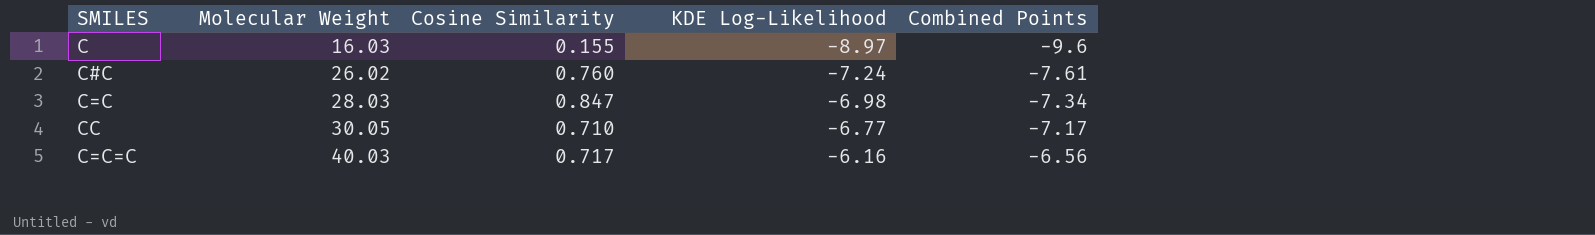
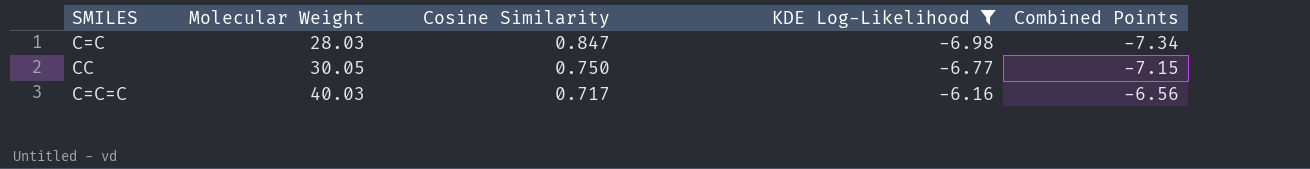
filter: none -> KDE Log-Likelihood >= -6.98
CC | Cosine Similarity: 0.710 -> 0.750
CC | Combined Points: -7.17 -> -7.15

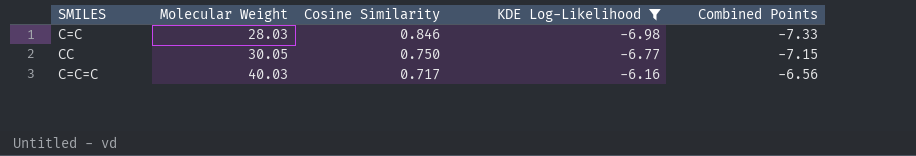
C=C | Cosine Similarity: 0.847 -> 0.846
C=C | Combined Points: -7.34 -> -7.33

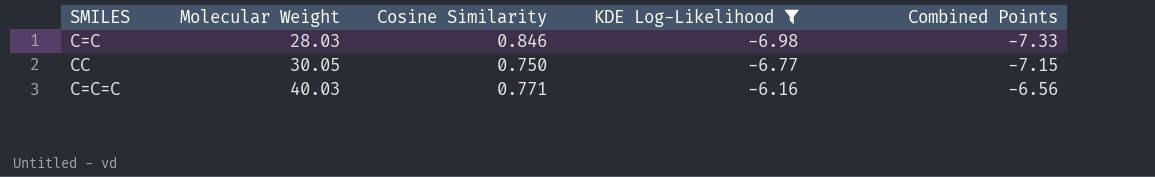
C=C=C | Cosine Similarity: 0.717 -> 0.771

